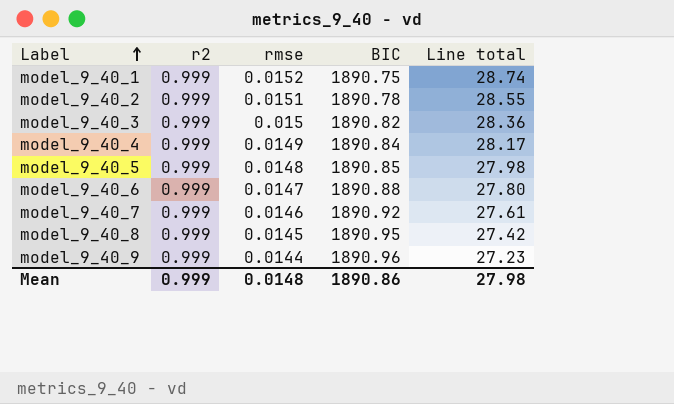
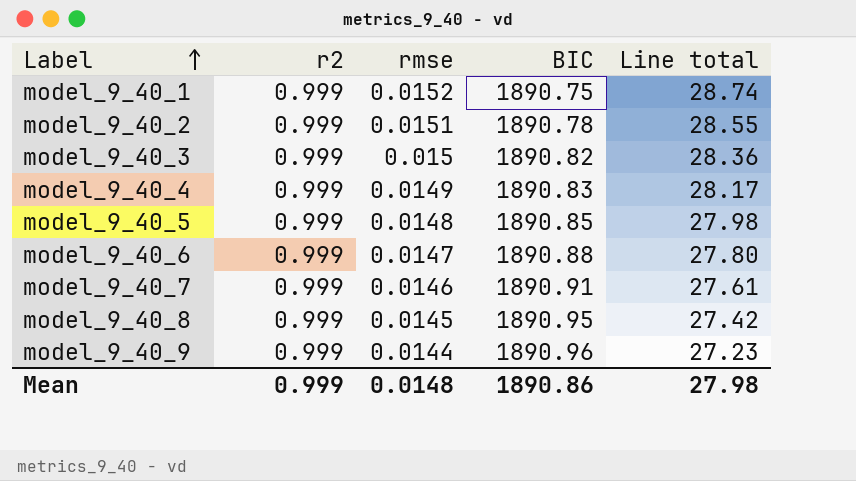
model_9_40_4 | BIC: 1890.84 -> 1890.83
model_9_40_7 | BIC: 1890.92 -> 1890.91

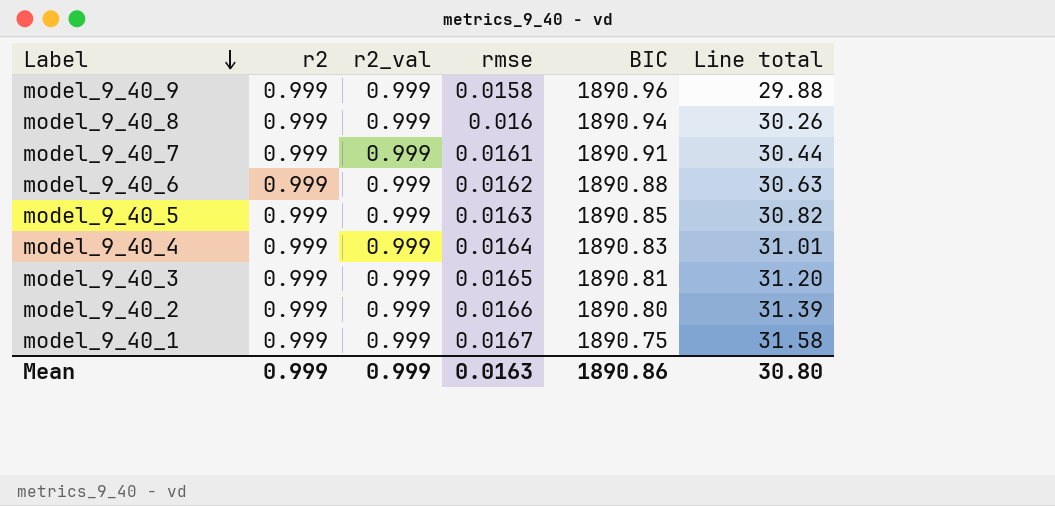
row order: Label ascending -> Label descending
column r2_val | position: none -> 3
model_9_40_9 | rmse: 0.0144 -> 0.0158
model_9_40_9 | Line total: 27.23 -> 29.88
model_9_40_8 | rmse: 0.0145 -> 0.016
model_9_40_8 | BIC: 1890.95 -> 1890.94
model_9_40_8 | Line total: 27.42 -> 30.26
model_9_40_7 | rmse: 0.0146 -> 0.0161
model_9_40_7 | Line total: 27.61 -> 30.44
model_9_40_6 | rmse: 0.0147 -> 0.0162
model_9_40_6 | Line total: 27.80 -> 30.63
model_9_40_5 | rmse: 0.0148 -> 0.0163
model_9_40_5 | Line total: 27.98 -> 30.82
model_9_40_4 | rmse: 0.0149 -> 0.0164
model_9_40_4 | Line total: 28.17 -> 31.01
model_9_40_3 | rmse: 0.015 -> 0.0165
model_9_40_3 | BIC: 1890.82 -> 1890.81
model_9_40_3 | Line total: 28.36 -> 31.20
model_9_40_2 | rmse: 0.0151 -> 0.0166
model_9_40_2 | BIC: 1890.78 -> 1890.80
model_9_40_2 | Line total: 28.55 -> 31.39
model_9_40_1 | rmse: 0.0152 -> 0.0167
model_9_40_1 | Line total: 28.74 -> 31.58
Mean | rmse: 0.0148 -> 0.0163
Mean | Line total: 27.98 -> 30.80

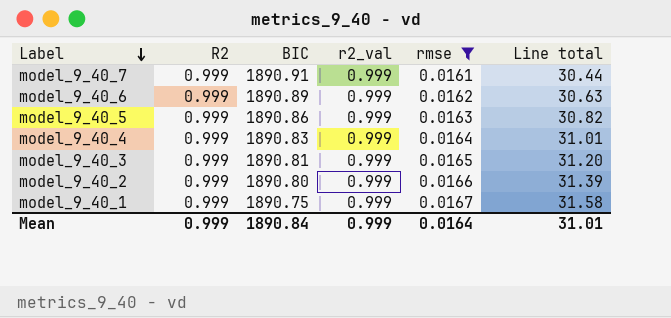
filter: none -> rmse >= 0.0161
column name: r2 -> R2
column BIC | position: 5 -> 3
model_9_40_6 | BIC: 1890.88 -> 1890.89
model_9_40_5 | BIC: 1890.85 -> 1890.86
Mean | BIC: 1890.86 -> 1890.84
Mean | rmse: 0.0163 -> 0.0164
Mean | Line total: 30.80 -> 31.01

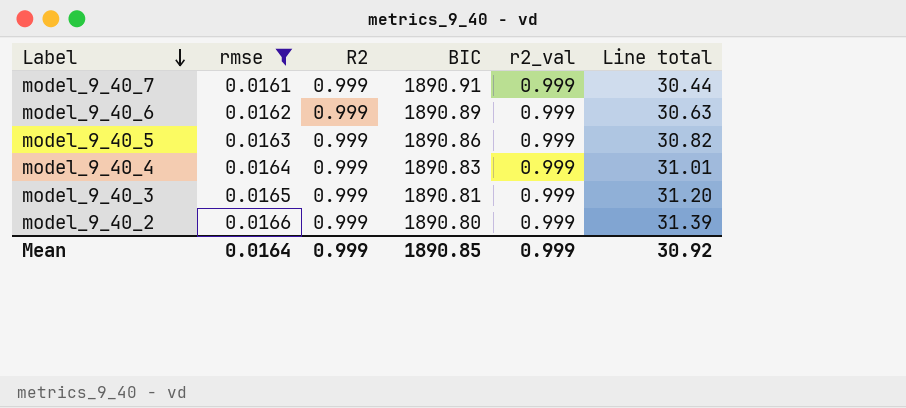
column rmse | position: 5 -> 2
row model_9_40_1: 0.999 | 1890.75 | 0.999 | 0.0167 | 31.58 -> none
Mean | BIC: 1890.84 -> 1890.85
Mean | Line total: 31.01 -> 30.92

